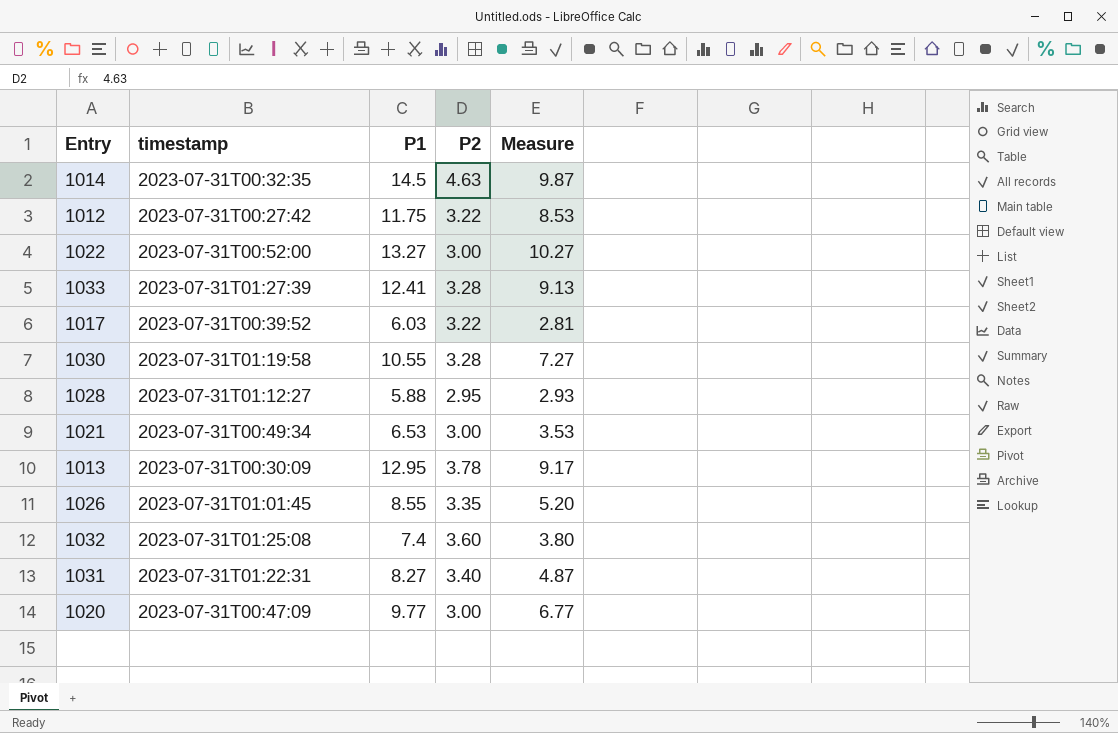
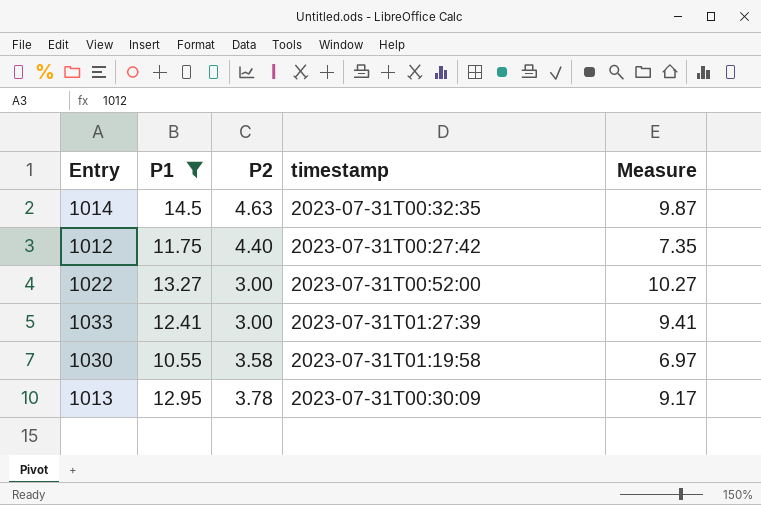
filter: none -> P1 >= 10.55
column timestamp | position: 2 -> 4
1012 | P2: 3.22 -> 4.40
1012 | Measure: 8.53 -> 7.35
1033 | P2: 3.28 -> 3.00
1033 | Measure: 9.13 -> 9.41
1030 | P2: 3.28 -> 3.58
1030 | Measure: 7.27 -> 6.97

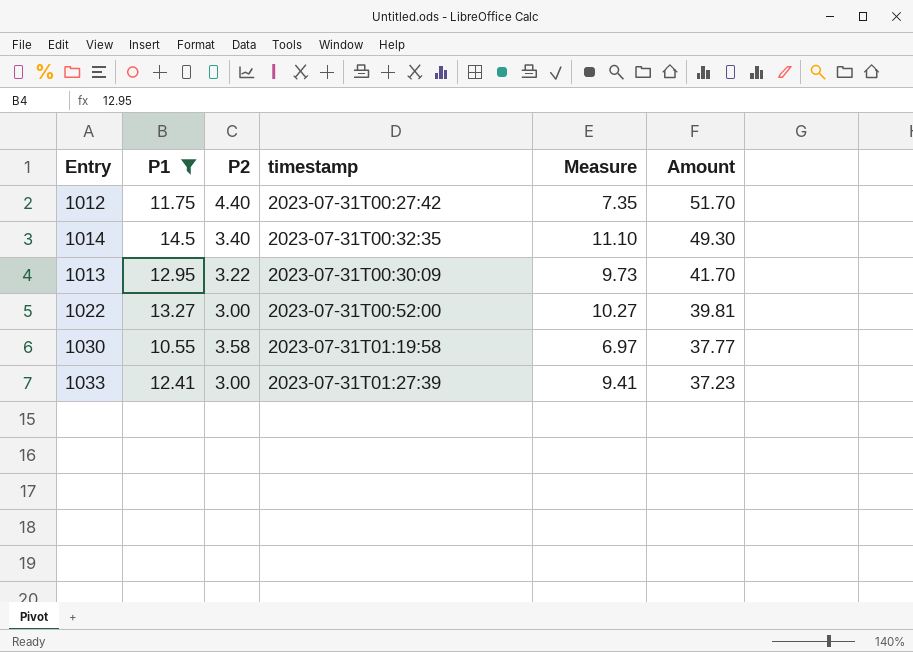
row order: none -> Amount descending
column Amount | formula: none -> [P1] * [P2]
1014 | P2: 4.63 -> 3.40
1014 | Measure: 9.87 -> 11.10
1013 | P2: 3.78 -> 3.22
1013 | Measure: 9.17 -> 9.73

